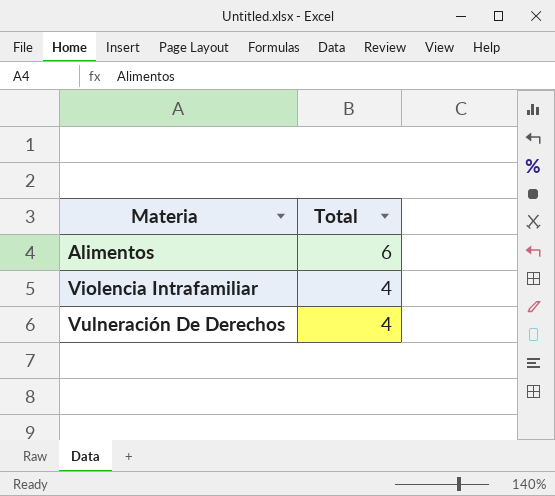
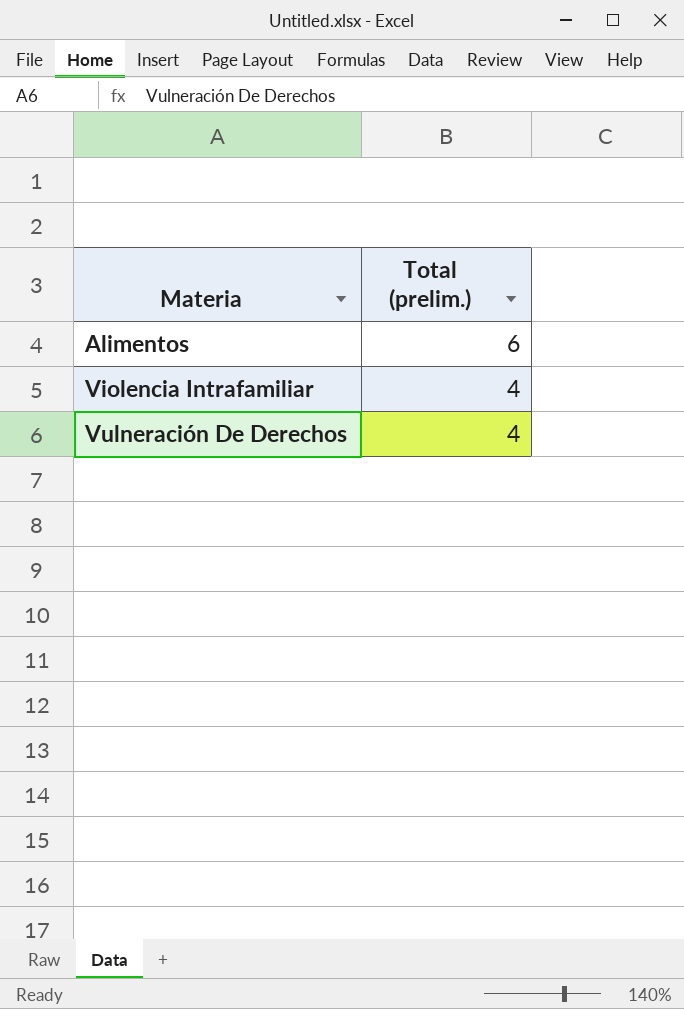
column name: Total -> Total (prelim.)

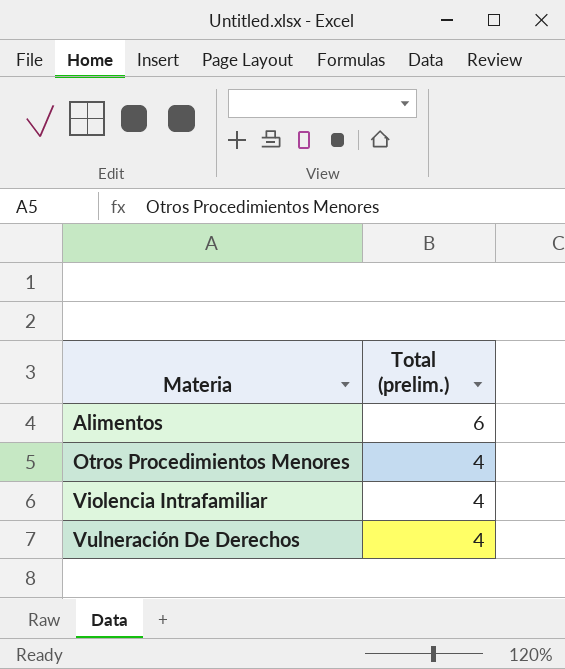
row Otros Procedimientos Menores: none -> 4

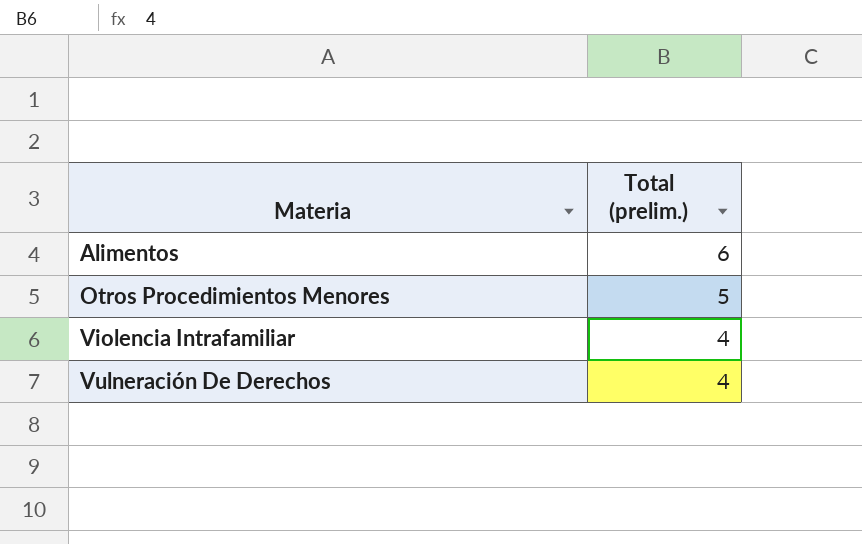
Otros Procedimientos Menores | Total (prelim.): 4 -> 5

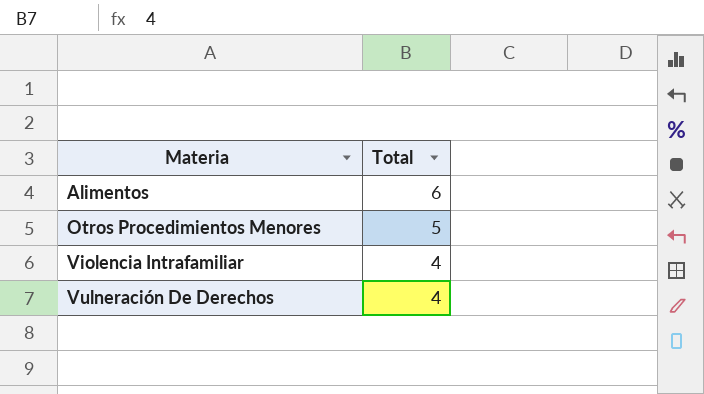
column name: Total (prelim.) -> Total

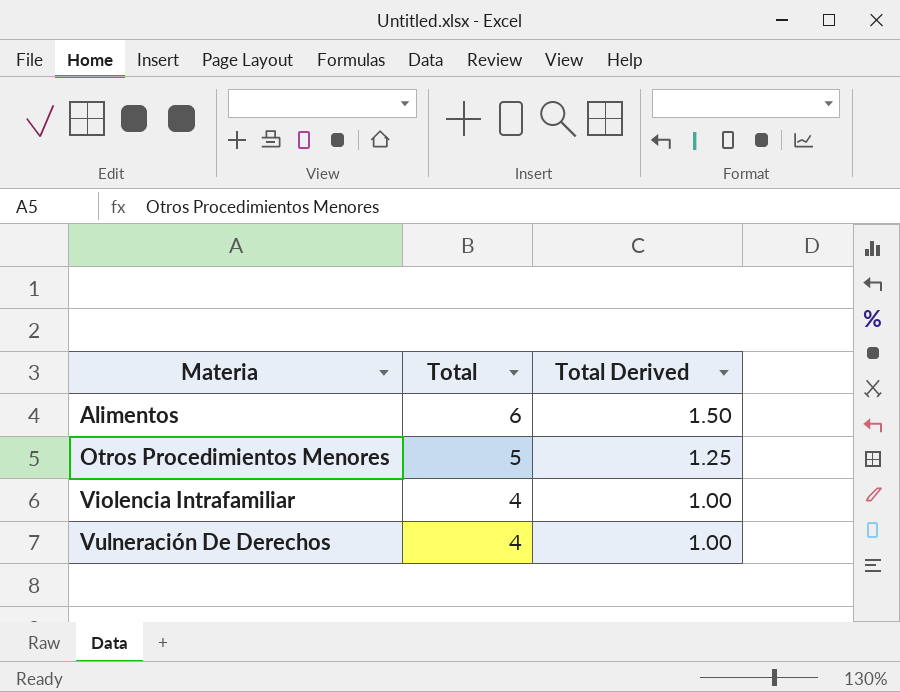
column Total Derived | formula: none -> [Total] * 0.25

